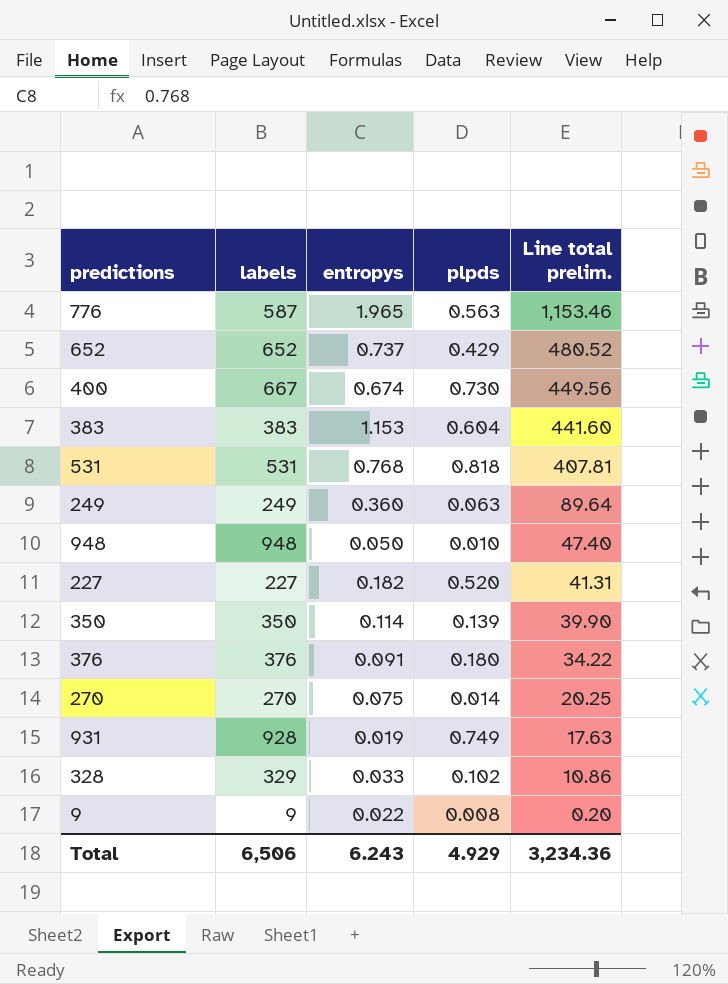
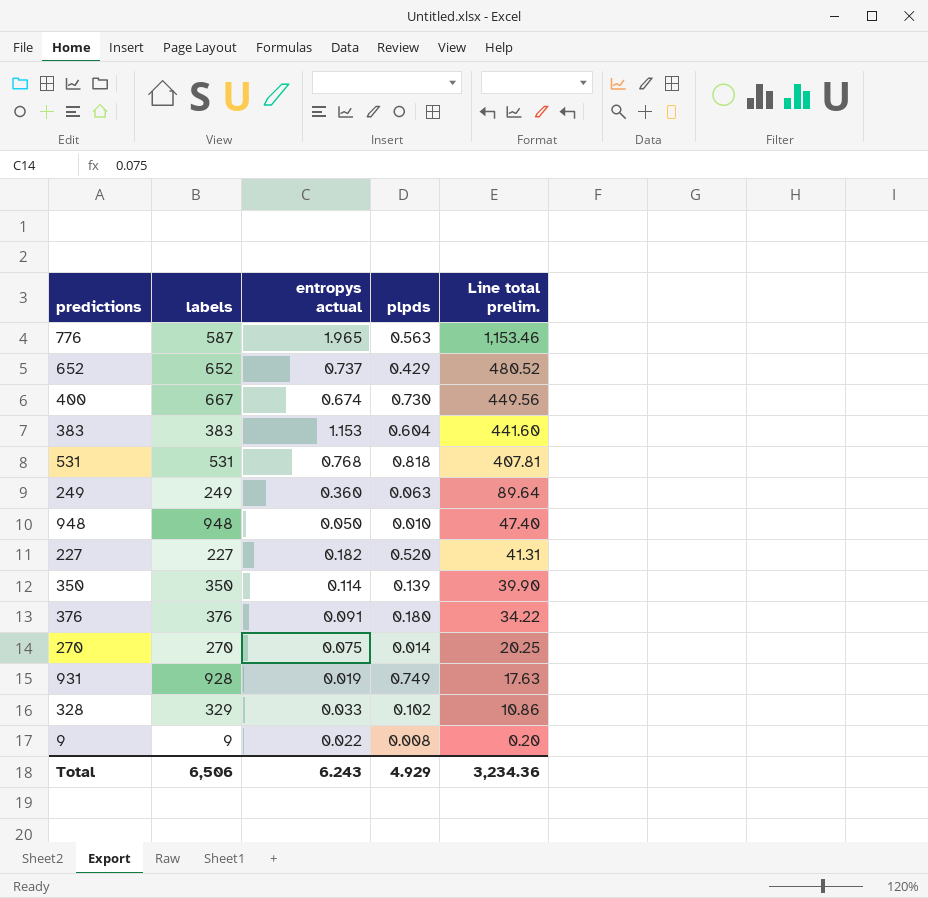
column name: entropys -> entropys actual

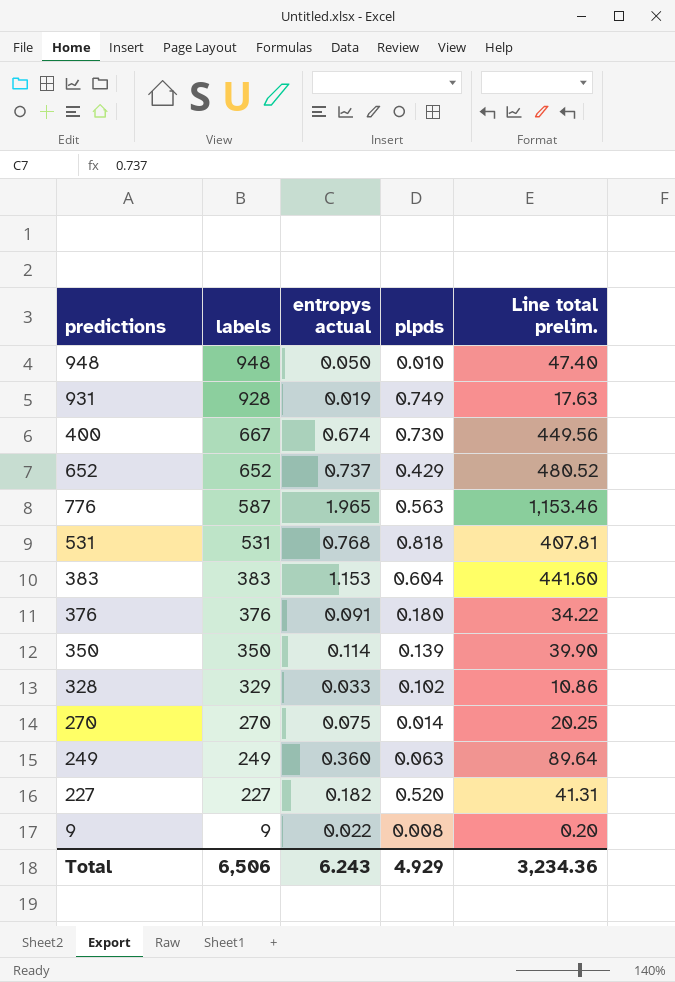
row order: Line total prelim. descending -> labels descending

